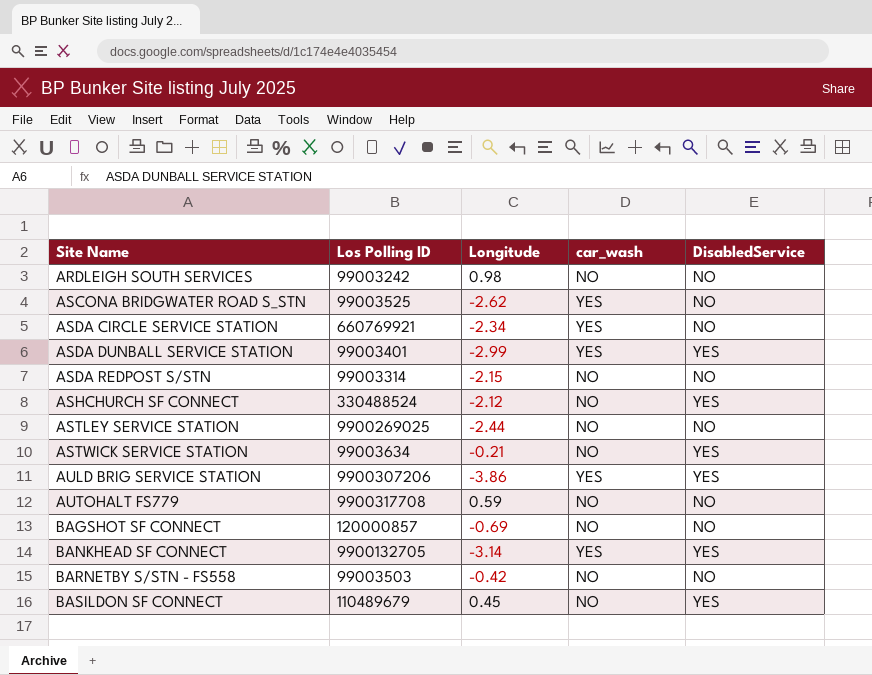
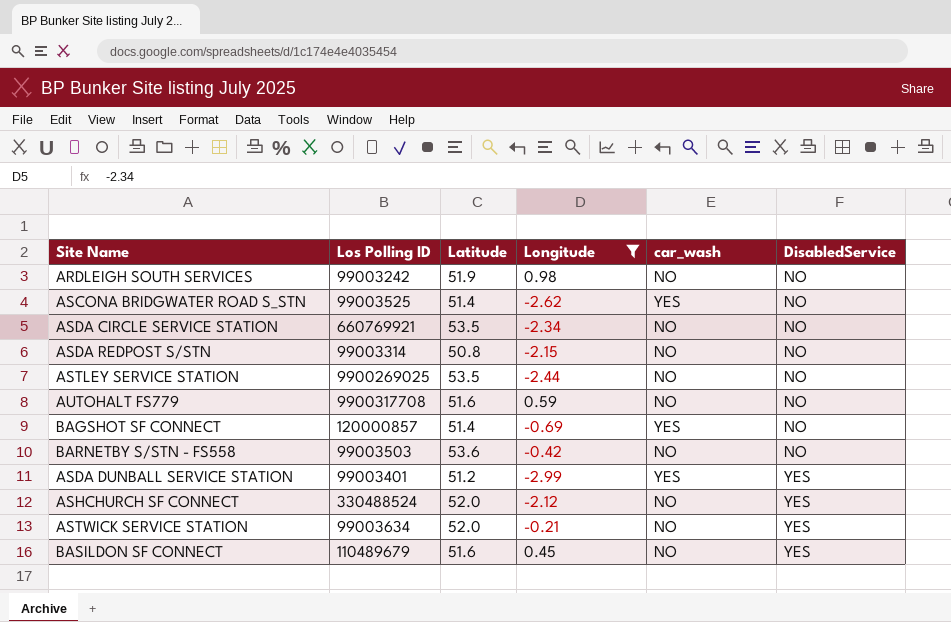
filter: none -> Longitude >= -2.99
row order: Site Name ascending -> DisabledService ascending
column Latitude | position: none -> 3
ASDA CIRCLE SERVICE STATION | car_wash: YES -> NO
BAGSHOT SF CONNECT | car_wash: NO -> YES

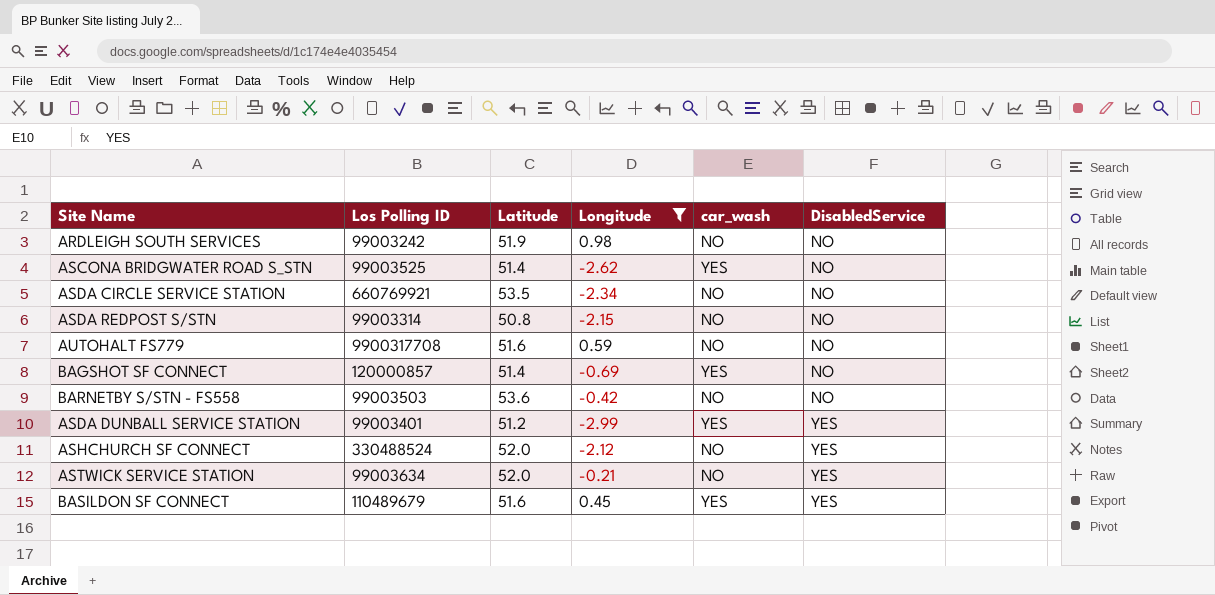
row ASTLEY SERVICE STATION: 9900269025 | 53.5 | -2.44 | NO | NO -> none
BASILDON SF CONNECT | car_wash: NO -> YES

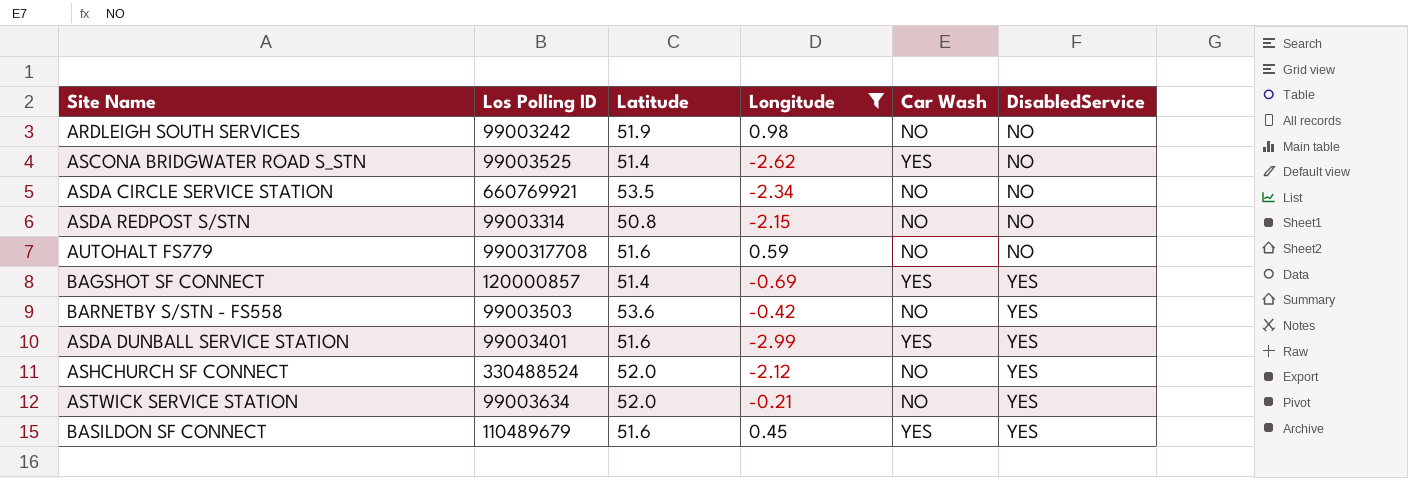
column name: car_wash -> Car Wash
BAGSHOT SF CONNECT | DisabledService: NO -> YES
BARNETBY S/STN - FS558 | DisabledService: NO -> YES
ASDA DUNBALL SERVICE STATION | Latitude: 51.2 -> 51.6

